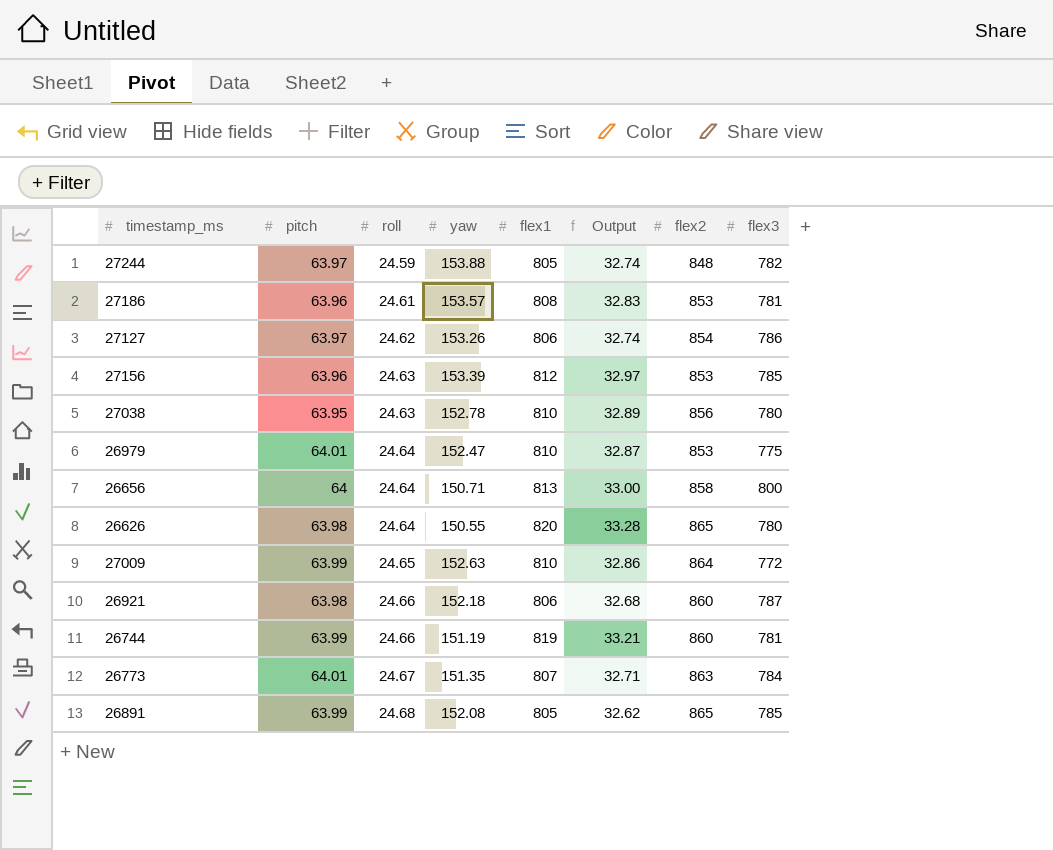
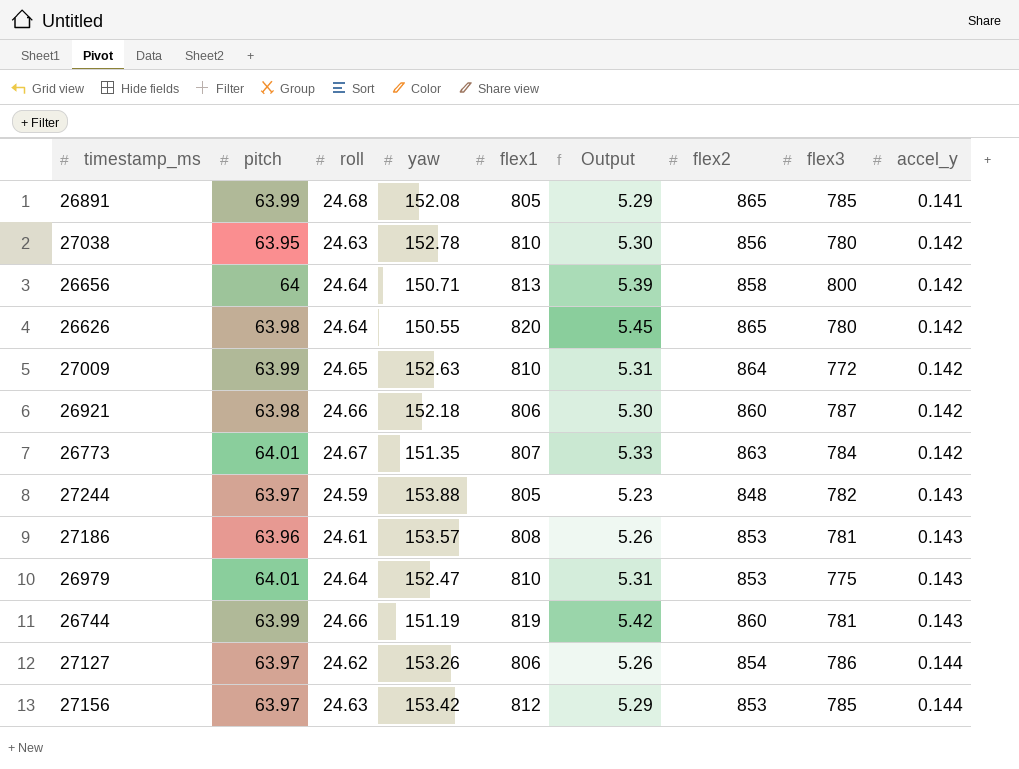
row order: roll ascending -> accel_y ascending
column Output | formula: [flex1] / [roll] -> [flex1] / [yaw]
column accel_y | position: none -> 9
27156 | pitch: 63.96 -> 63.97
27156 | yaw: 153.39 -> 153.42

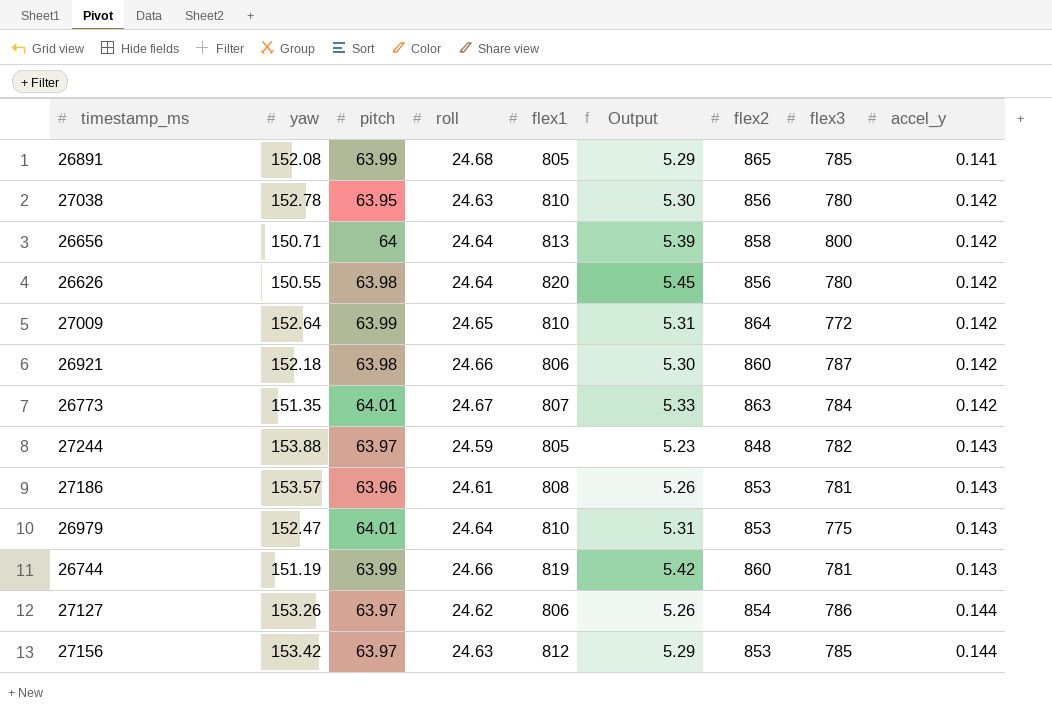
column yaw | position: 4 -> 2
26626 | flex2: 865 -> 856
27009 | yaw: 152.63 -> 152.64

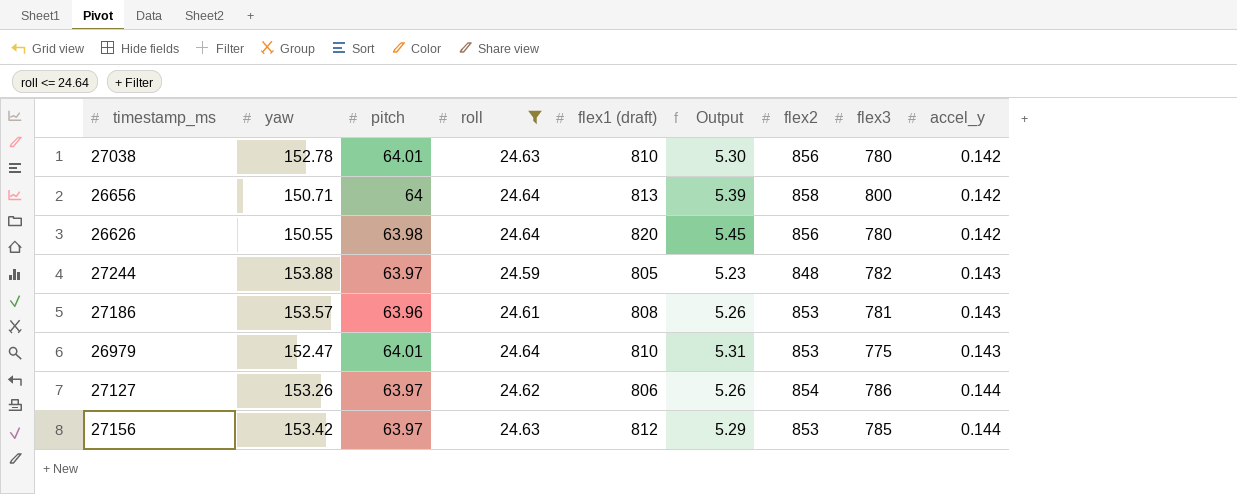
filter: none -> roll <= 24.64
column name: flex1 -> flex1 (draft)
27038 | pitch: 63.95 -> 64.01

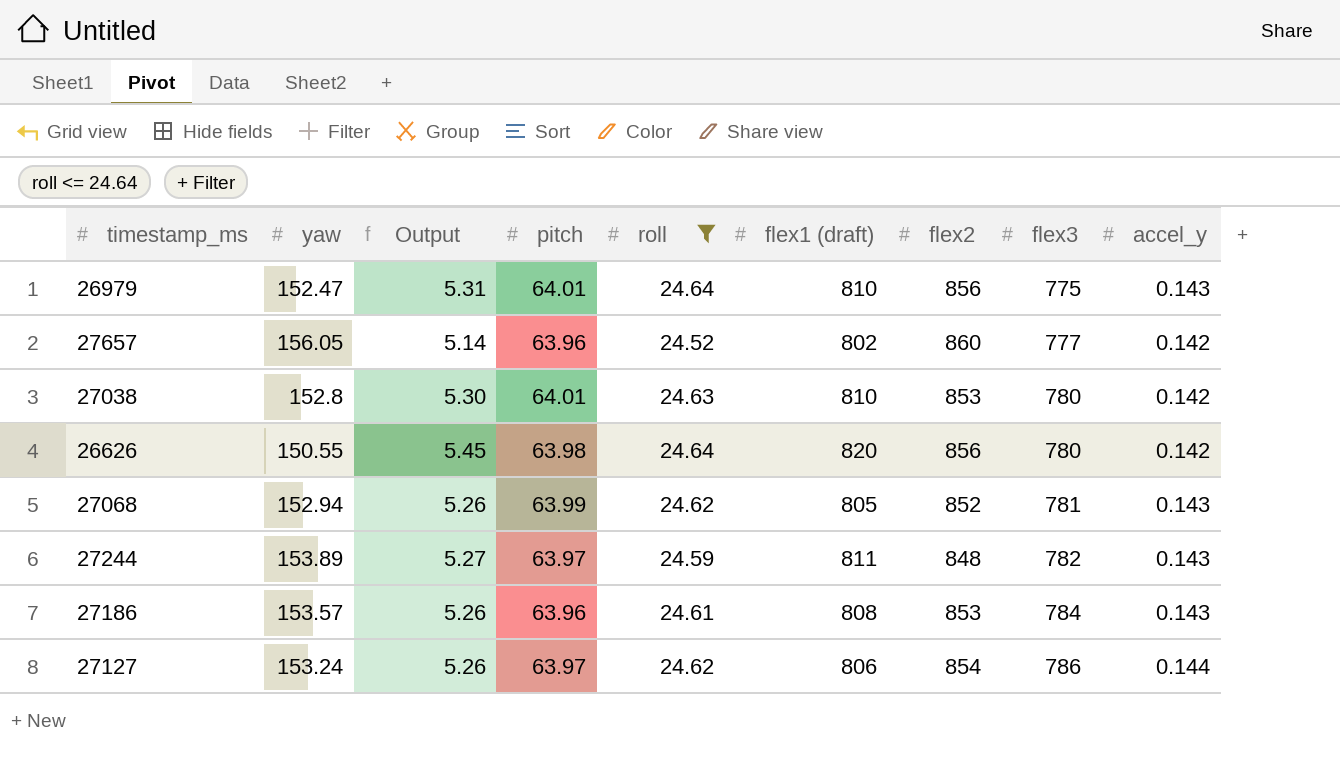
row order: accel_y ascending -> flex3 ascending
column Output | position: 6 -> 3
row 26656: 150.71 | 64 | 24.64 | 813 | 5.39 | 858 | 800 | 0.142 -> none
row 27156: 153.42 | 63.97 | 24.63 | 812 | 5.29 | 853 | 785 | 0.144 -> none
26979 | flex2: 853 -> 856
row 27657: none -> 156.05 | 5.14 | 63.96 | 24.52 | 802 | 860 | 777 | 0.142
27038 | yaw: 152.78 -> 152.8
27038 | flex2: 856 -> 853
row 27068: none -> 152.94 | 5.26 | 63.99 | 24.62 | 805 | 852 | 781 | 0.143
27244 | yaw: 153.88 -> 153.89
27244 | Output: 5.23 -> 5.27
27244 | flex1 (draft): 805 -> 811
27186 | flex3: 781 -> 784
27127 | yaw: 153.26 -> 153.24

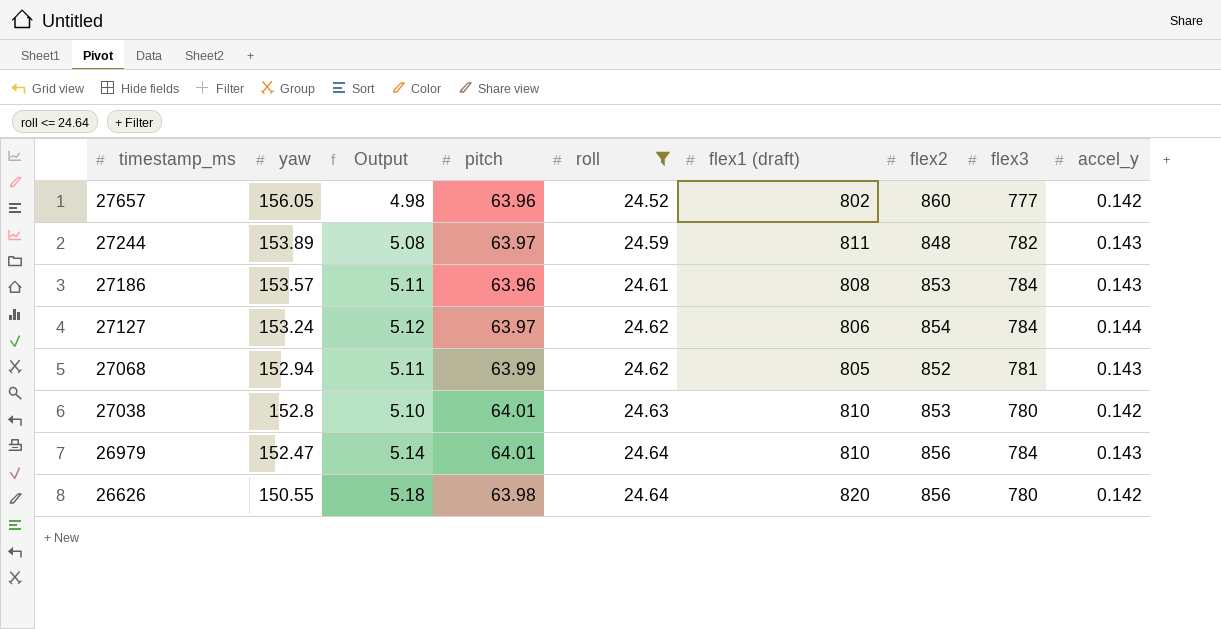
row order: flex3 ascending -> timestamp_ms descending
column Output | formula: [flex1 (draft)] / [yaw] -> [flex3] / [yaw]
27127 | flex3: 786 -> 784
26979 | flex3: 775 -> 784

